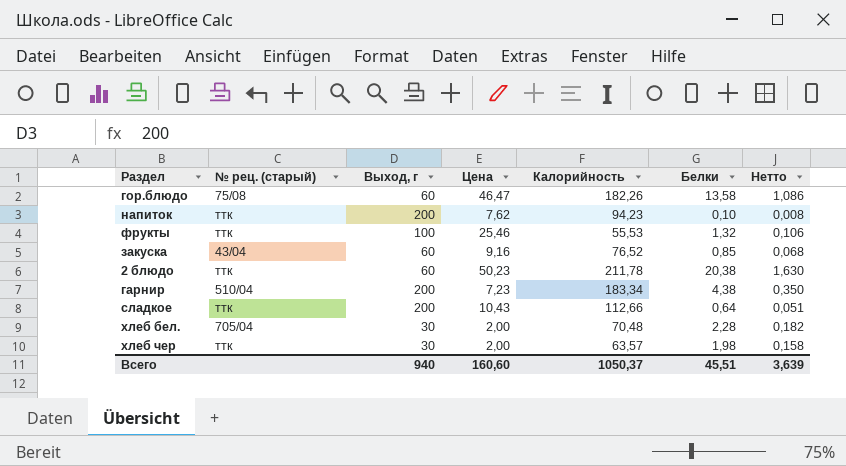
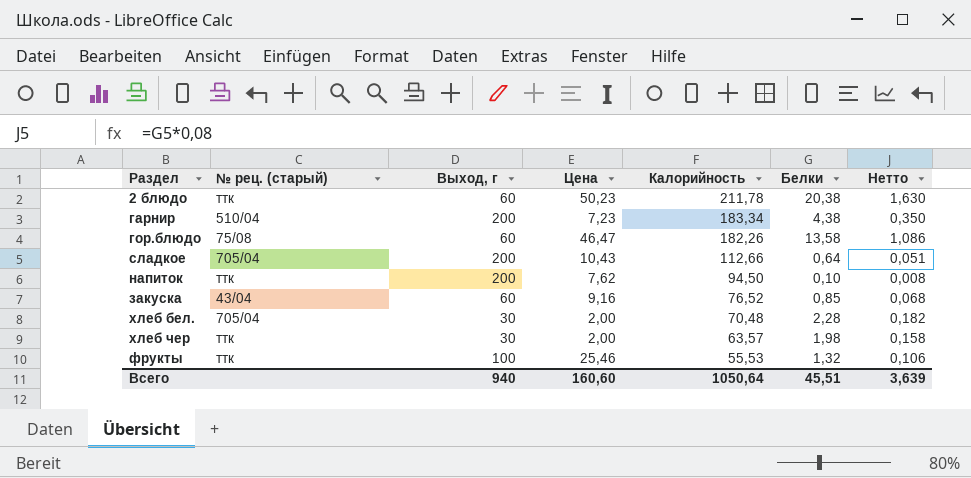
row order: none -> Калорийность descending
сладкое | № рец. (старый): ттк -> 705/04
напиток | Калорийность: 94,23 -> 94,50
Всего | Калорийность: 1050,37 -> 1050,64

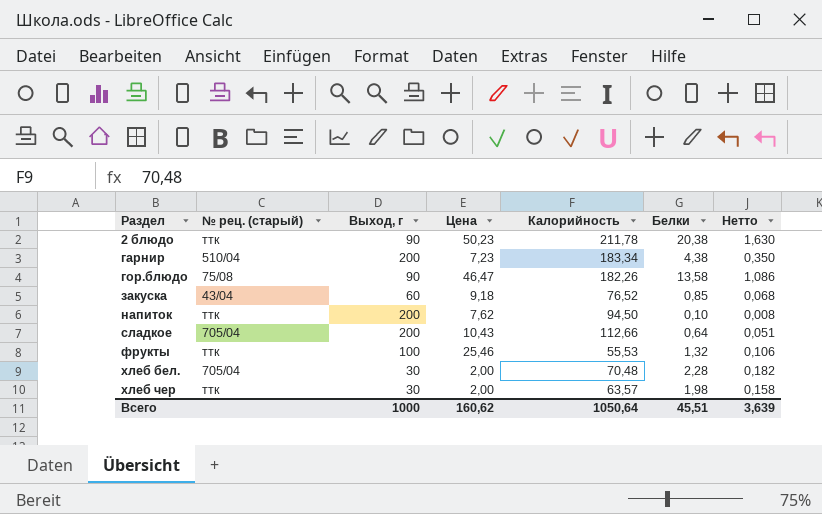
row order: Калорийность descending -> Раздел ascending
2 блюдо | Выход, г: 60 -> 90
гор.блюдо | Выход, г: 60 -> 90
закуска | Цена: 9,16 -> 9,18
Всего | Выход, г: 940 -> 1000
Всего | Цена: 160,60 -> 160,62

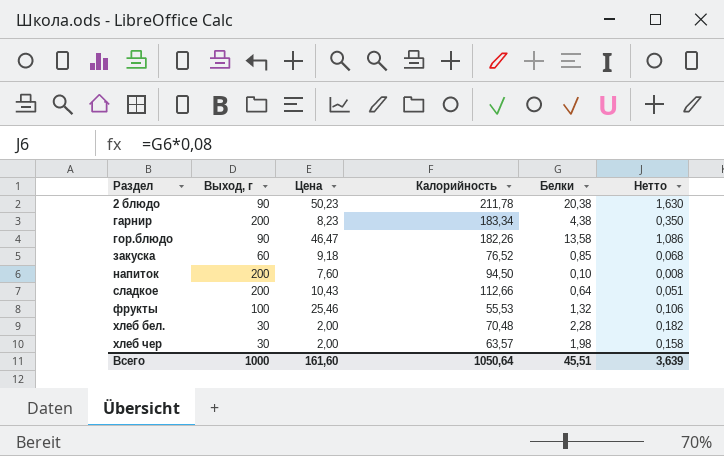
column № рец. (старый) | position: 2 -> none
гарнир | Цена: 7,23 -> 8,23
напиток | Цена: 7,62 -> 7,60
Всего | Цена: 160,62 -> 161,60

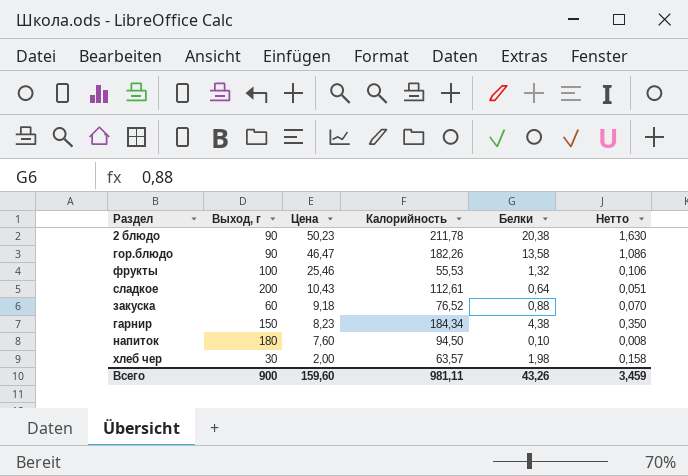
row order: Раздел ascending -> Цена descending
row хлеб бел.: 30 | 2,00 | 70,48 | 2,28 | 0,182 -> none
сладкое | Калорийность: 112,66 -> 112,61
закуска | Белки: 0,85 -> 0,88
закуска | Нетто: 0,068 -> 0,070
гарнир | Выход, г: 200 -> 150
гарнир | Калорийность: 183,34 -> 184,34
напиток | Выход, г: 200 -> 180
Всего | Выход, г: 1000 -> 900
Всего | Цена: 161,60 -> 159,60
Всего | Калорийность: 1050,64 -> 981,11
Всего | Белки: 45,51 -> 43,26
Всего | Нетто: 3,639 -> 3,459

